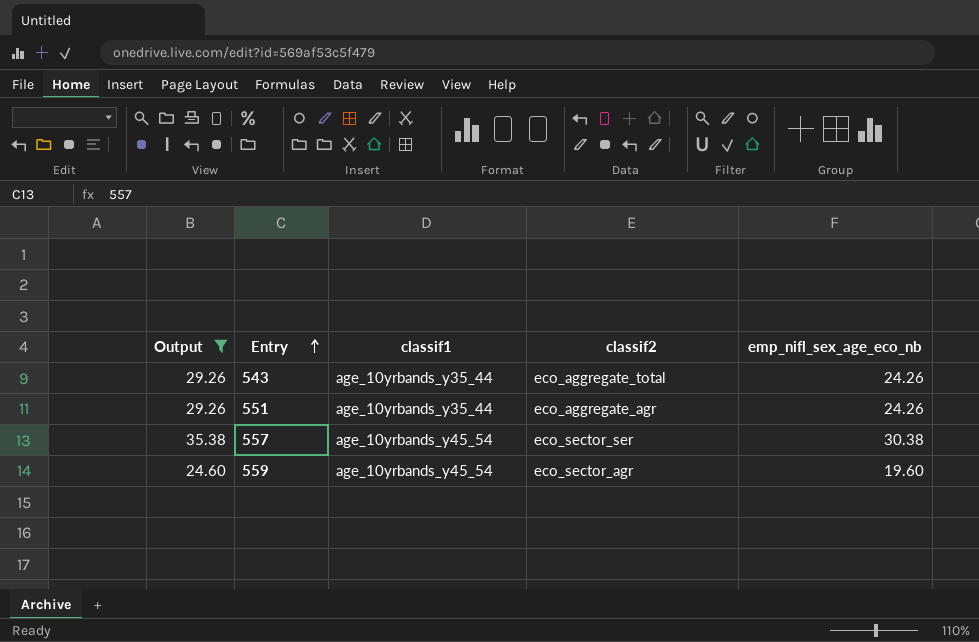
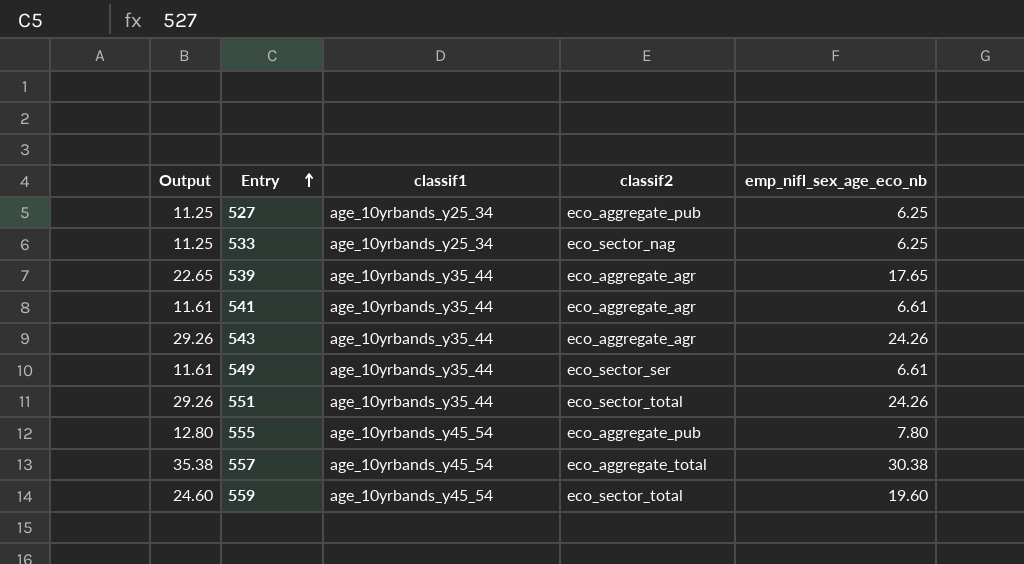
filter: Output >= 24.60 -> none
543 | classif2: eco_aggregate_total -> eco_aggregate_agr
551 | classif2: eco_aggregate_agr -> eco_sector_total
557 | classif2: eco_sector_ser -> eco_aggregate_total
559 | classif2: eco_sector_agr -> eco_sector_total

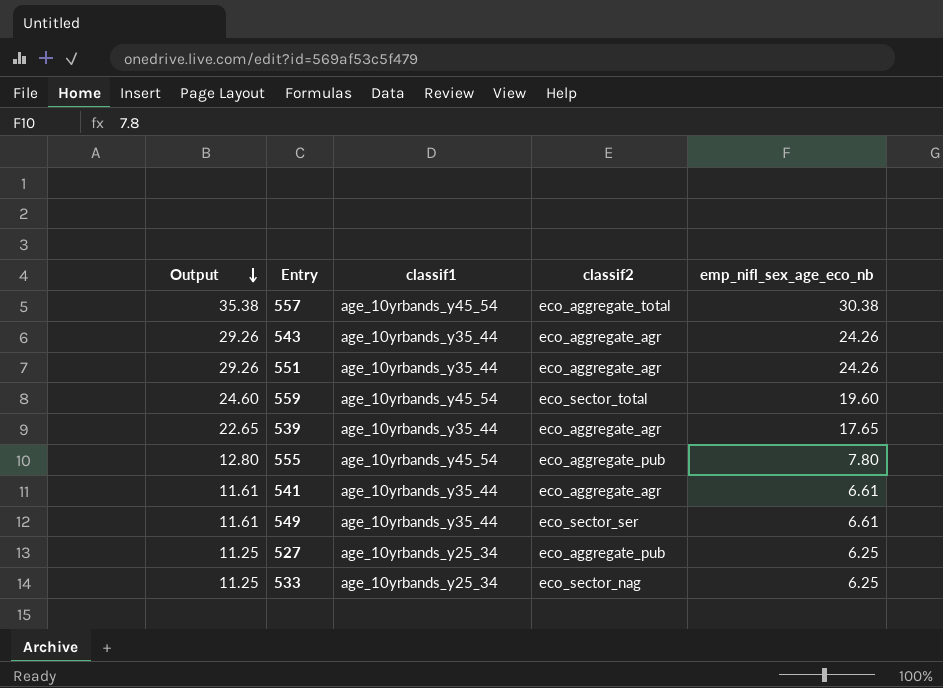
row order: Entry ascending -> Output descending
551 | classif2: eco_sector_total -> eco_aggregate_agr

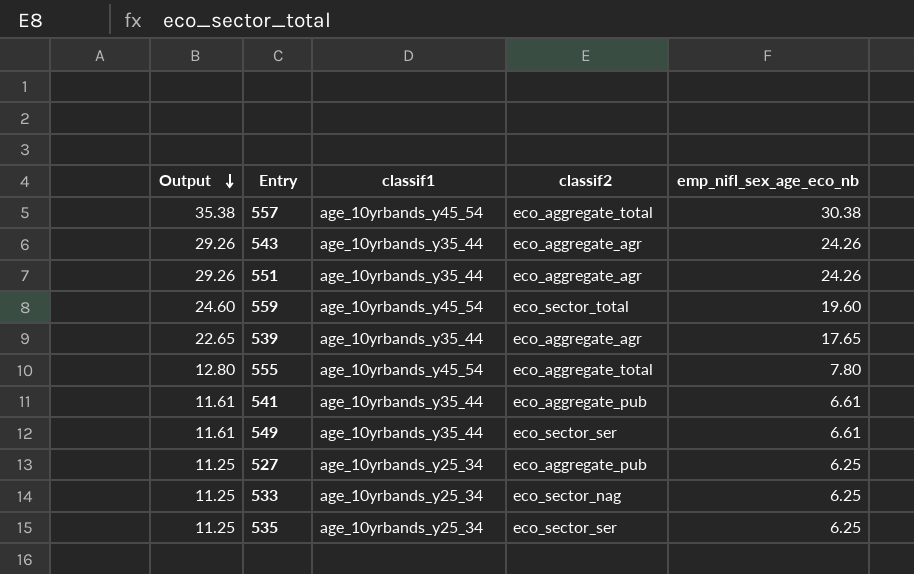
555 | classif2: eco_aggregate_pub -> eco_aggregate_total
541 | classif2: eco_aggregate_agr -> eco_aggregate_pub
row 535: none -> 11.25 | age_10yrbands_y25_34 | eco_sector_ser | 6.25

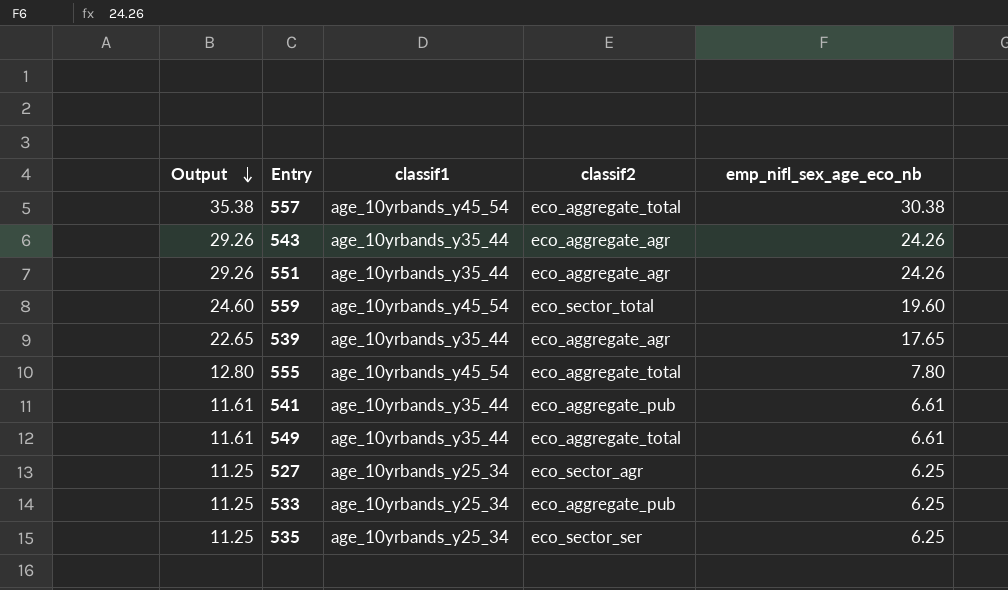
549 | classif2: eco_sector_ser -> eco_aggregate_total
527 | classif2: eco_aggregate_pub -> eco_sector_agr
533 | classif2: eco_sector_nag -> eco_aggregate_pub

